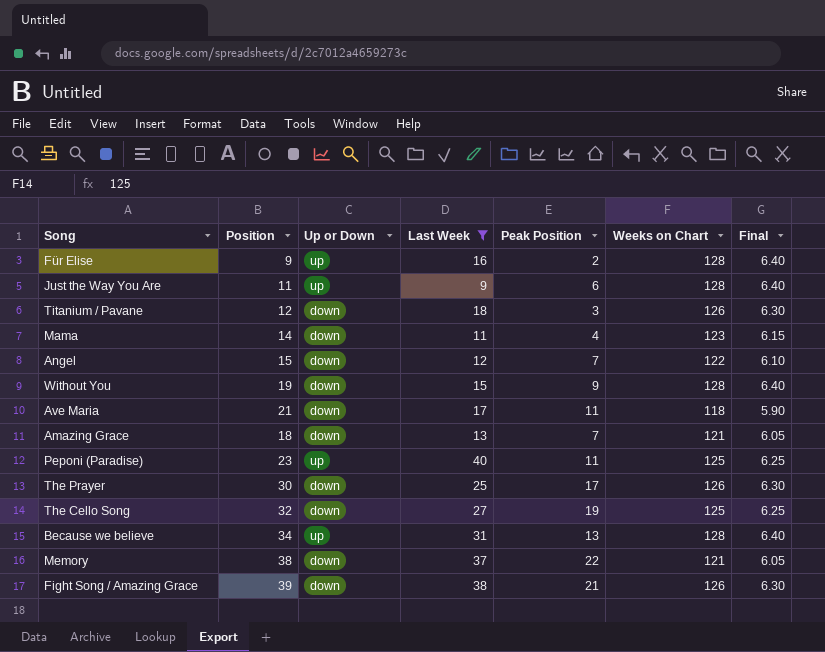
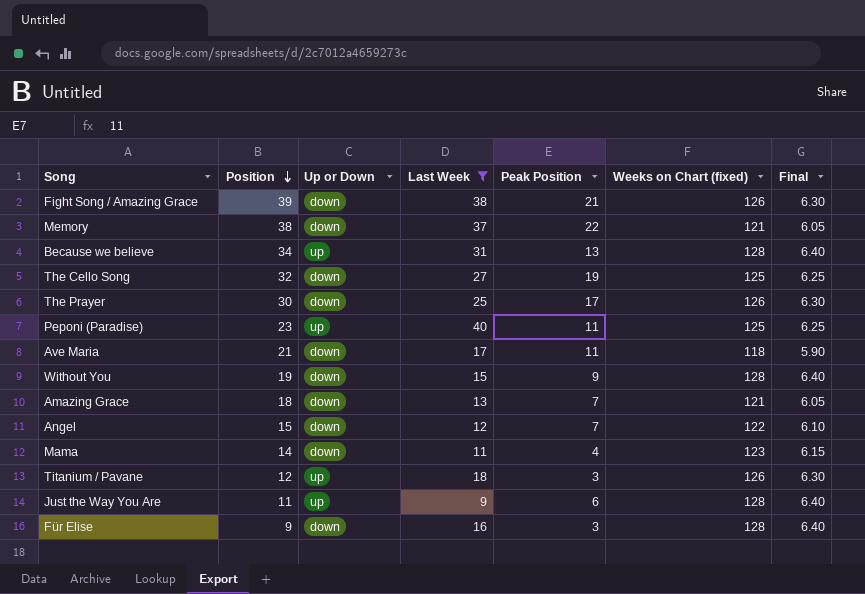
row order: none -> Position descending
column name: Weeks on Chart -> Weeks on Chart (fixed)
Titanium / Pavane | Up or Down: down -> up
Für Elise | Up or Down: up -> down
Für Elise | Peak Position: 2 -> 3

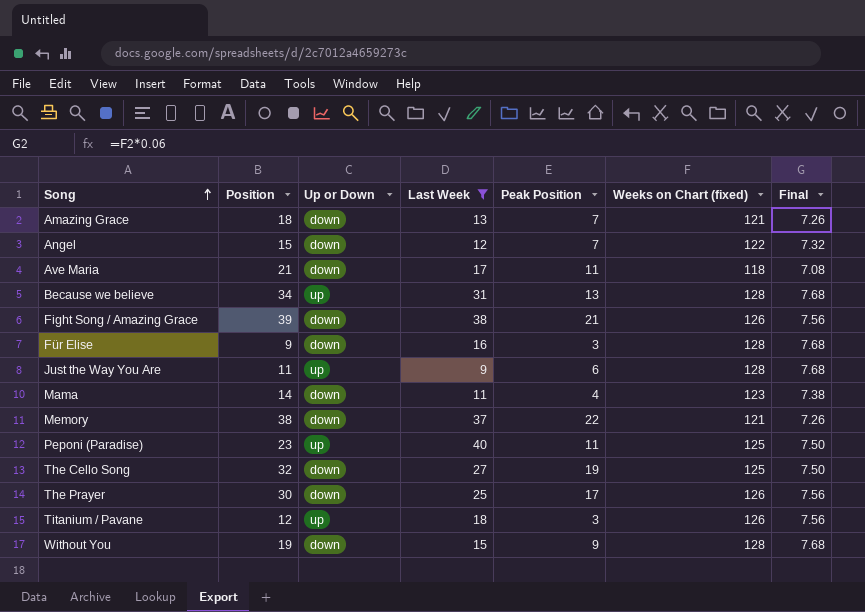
row order: Position descending -> Song ascending
column Final | formula: [Weeks on Chart (fixed)] * 0.05 -> [Weeks on Chart (fixed)] * 0.06

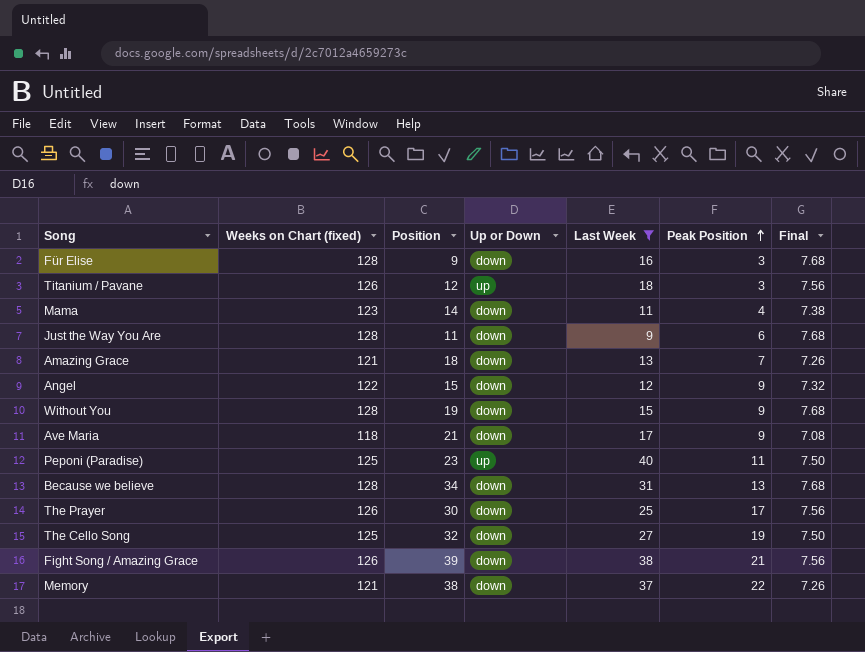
row order: Song ascending -> Peak Position ascending
column Weeks on Chart (fixed) | position: 6 -> 2
Just the Way You Are | Up or Down: up -> down
Angel | Peak Position: 7 -> 9
Ave Maria | Peak Position: 11 -> 9
Because we believe | Up or Down: up -> down

